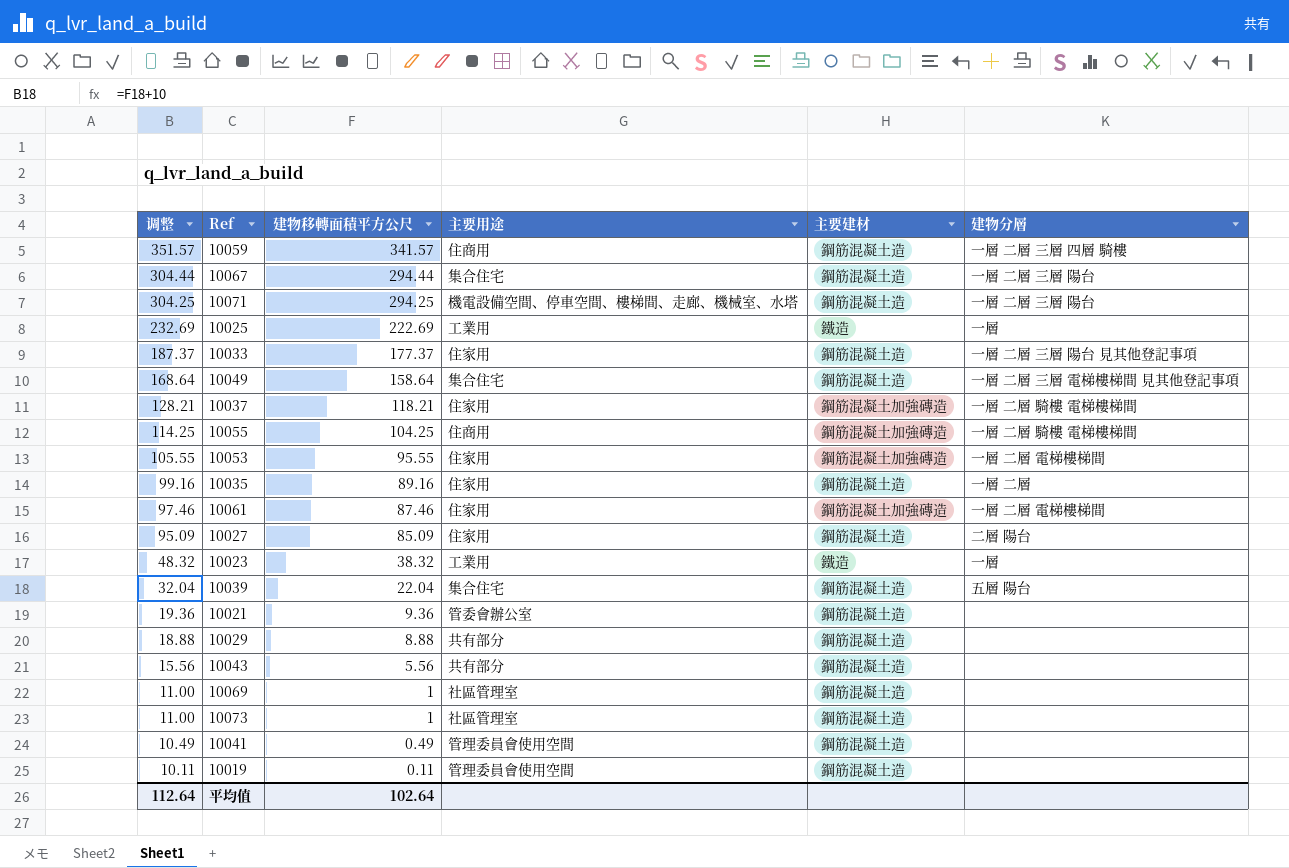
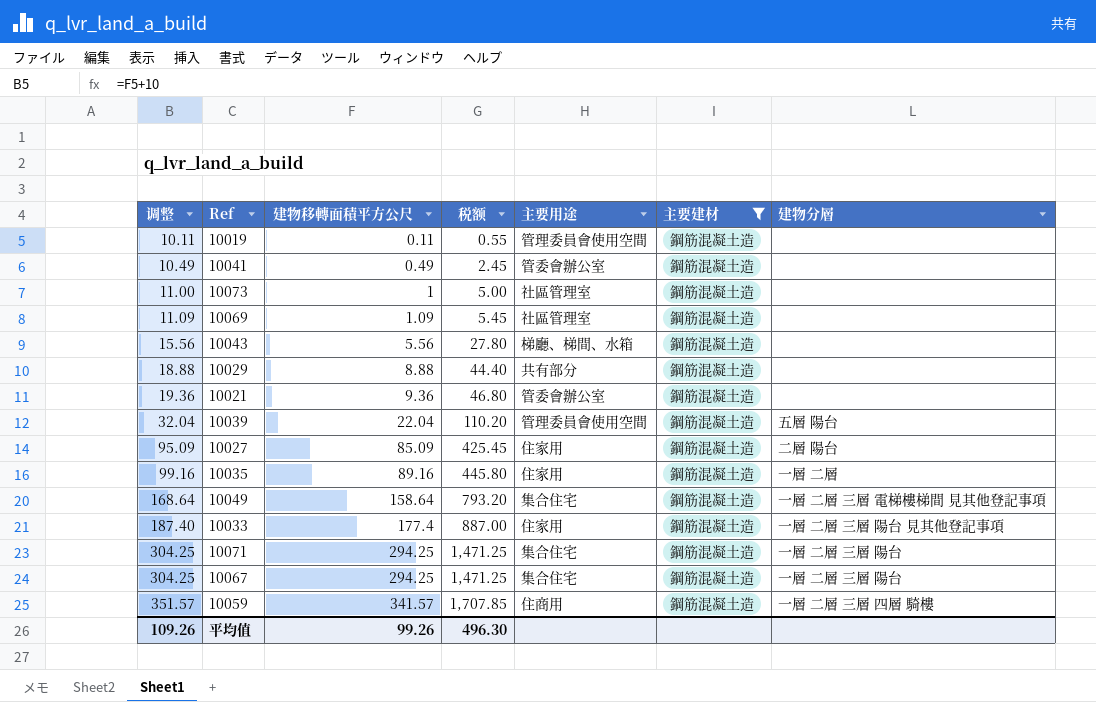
filter: none -> 主要建材 = 鋼筋混凝土造
row order: 调整 descending -> 调整 ascending
column 税额 | formula: none -> [建物移轉面積平方公尺] * 5
10041 | 主要用途: 管理委員會使用空間 -> 管委會辦公室
10069 | 调整: 11.00 -> 11.09
10069 | 建物移轉面積平方公尺: 1 -> 1.09
10043 | 主要用途: 共有部分 -> 梯廳、梯間、水箱
10039 | 主要用途: 集合住宅 -> 管理委員會使用空間
10033 | 调整: 187.37 -> 187.40
10033 | 建物移轉面積平方公尺: 177.37 -> 177.4
10071 | 主要用途: 機電設備空間、停車空間、樓梯間、走廊、機械室、水塔 -> 集合住宅
10067 | 调整: 304.44 -> 304.25
10067 | 建物移轉面積平方公尺: 294.44 -> 294.25
平均值 | 调整: 112.64 -> 109.26
平均值 | 建物移轉面積平方公尺: 102.64 -> 99.26

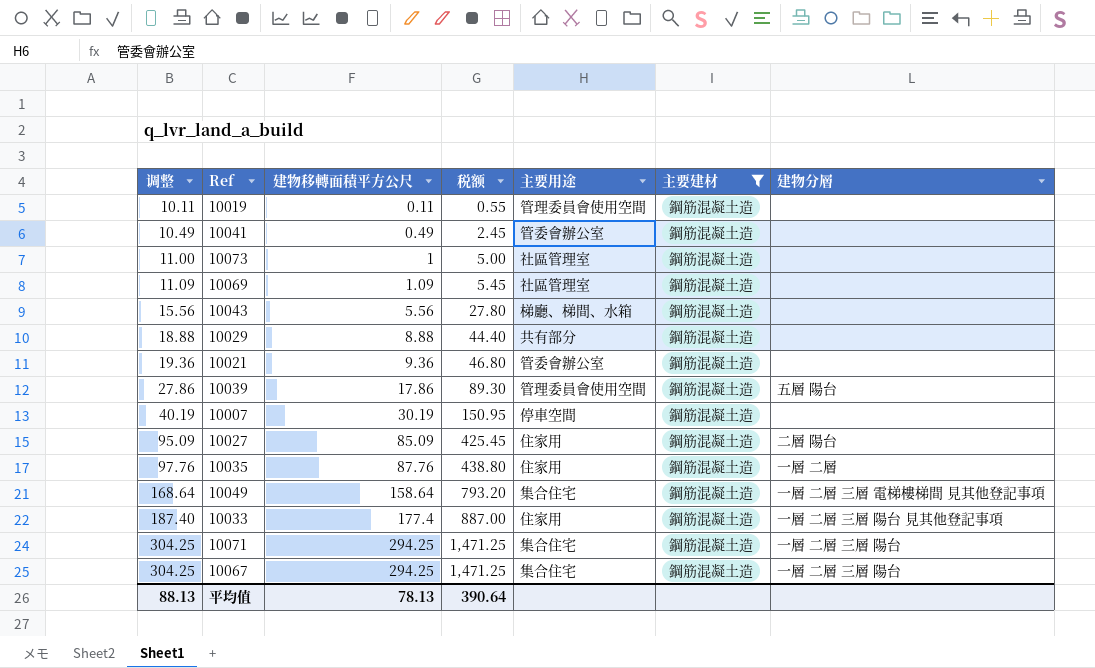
row 10059: 351.57 | 341.57 | 1,707.85 | 住商用 | 鋼筋混凝土造 | 一層 二層 三層 四層 騎樓 -> none
10039 | 调整: 32.04 -> 27.86
10039 | 建物移轉面積平方公尺: 22.04 -> 17.86
10039 | 税额: 110.20 -> 89.30
row 10007: none -> 40.19 | 30.19 | 150.95 | 停車空間 | 鋼筋混凝土造 | none
10035 | 调整: 99.16 -> 97.76
10035 | 建物移轉面積平方公尺: 89.16 -> 87.76
10035 | 税额: 445.80 -> 438.80
平均值 | 调整: 109.26 -> 88.13
平均值 | 建物移轉面積平方公尺: 99.26 -> 78.13
平均值 | 税额: 496.30 -> 390.64

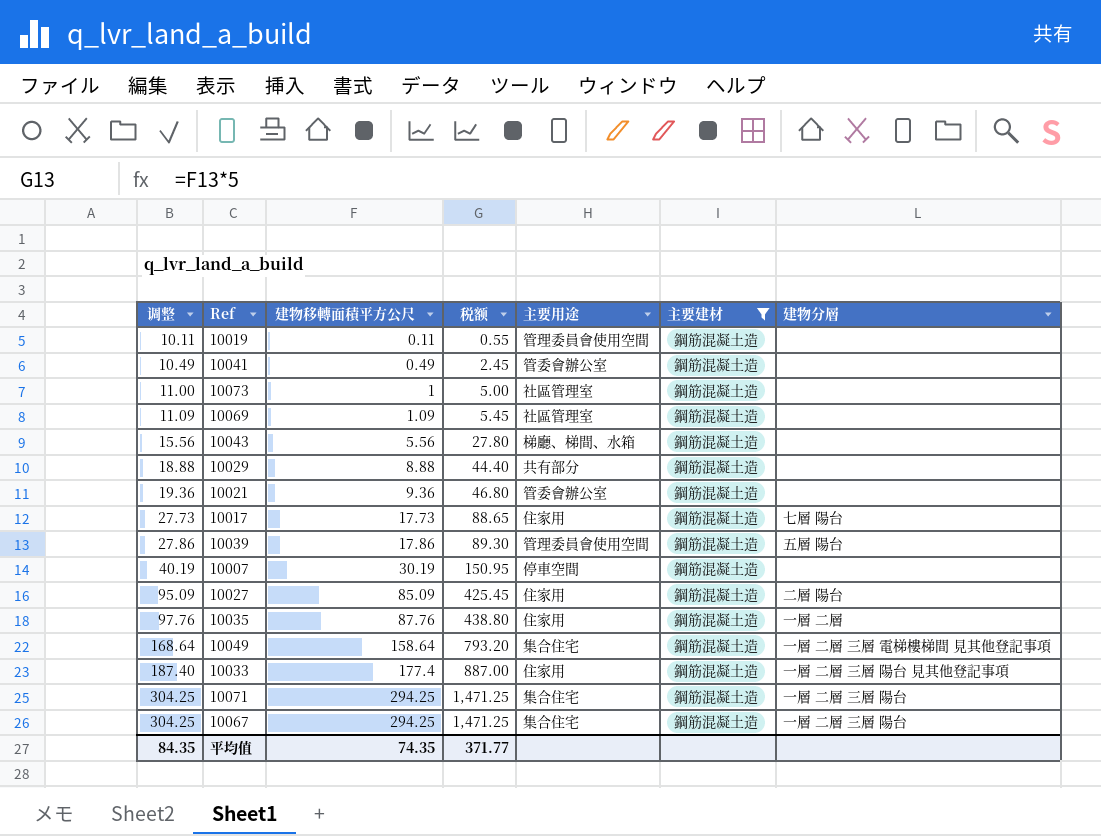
row 10017: none -> 27.73 | 17.73 | 88.65 | 住家用 | 鋼筋混凝土造 | 七層 陽台
平均值 | 调整: 88.13 -> 84.35
平均值 | 建物移轉面積平方公尺: 78.13 -> 74.35
平均值 | 税额: 390.64 -> 371.77

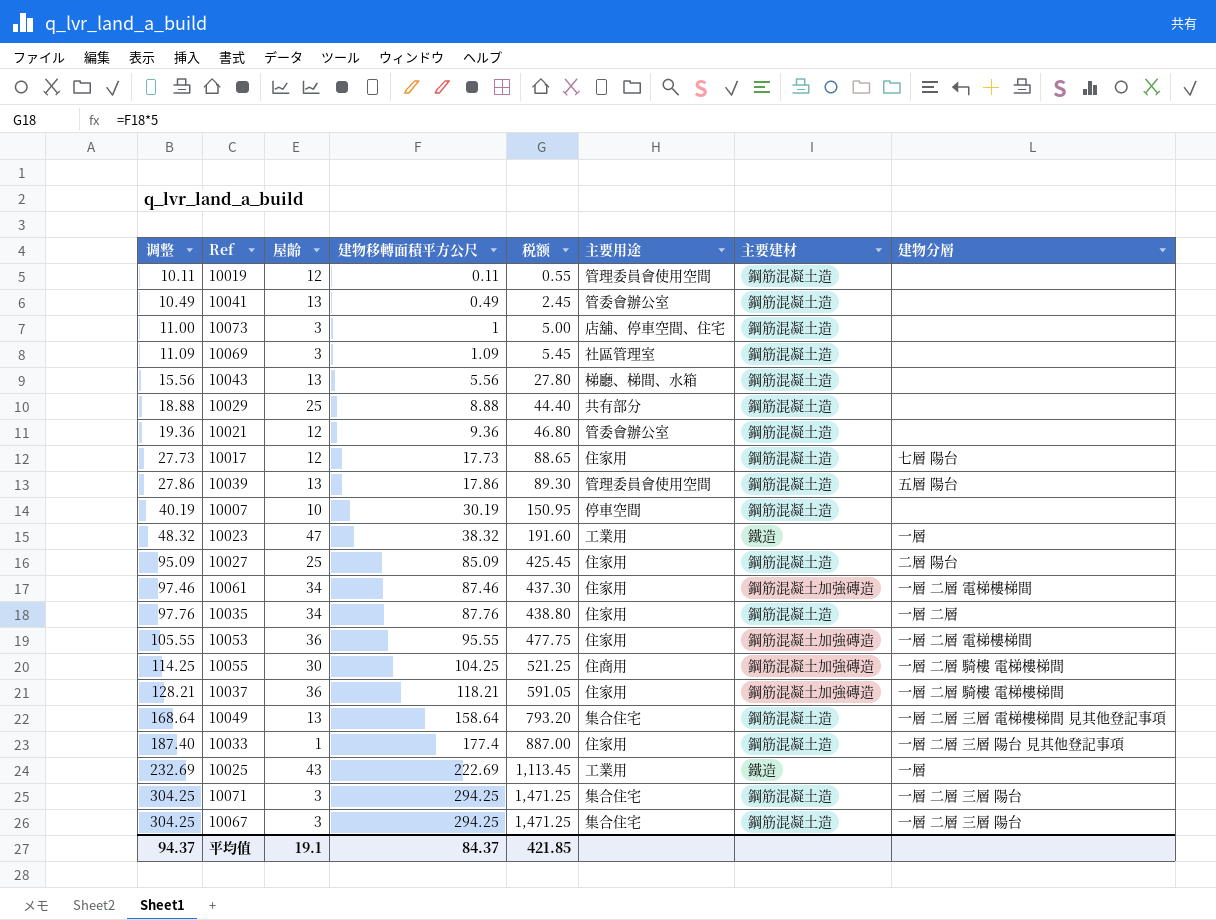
filter: 主要建材 = 鋼筋混凝土造 -> none
column 屋齡 | position: none -> 3
10073 | 主要用途: 社區管理室 -> 店舖、停車空間、住宅
平均值 | 调整: 84.35 -> 94.37
平均值 | 建物移轉面積平方公尺: 74.35 -> 84.37
平均值 | 税额: 371.77 -> 421.85

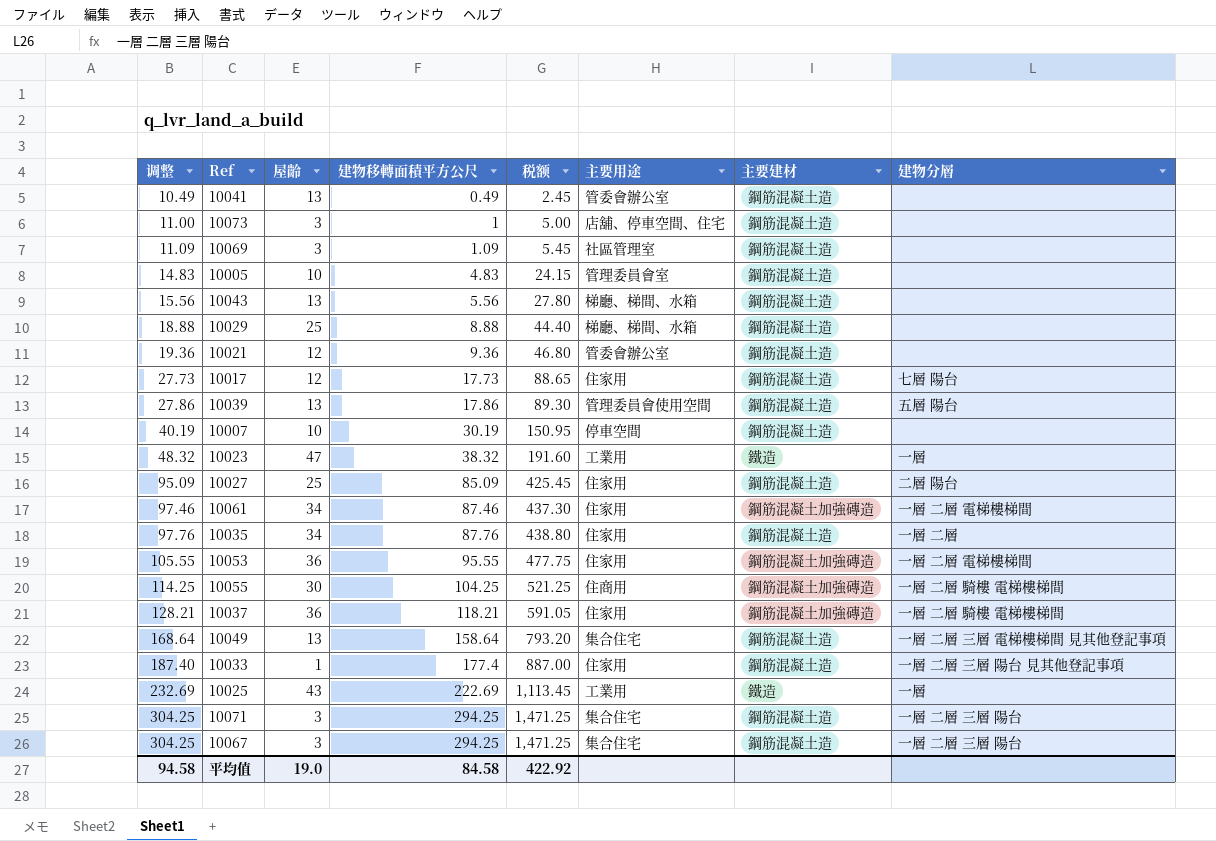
row 10019: 10.11 | 12 | 0.11 | 0.55 | 管理委員會使用空間 | 鋼筋混凝土造 | none -> none
row 10005: none -> 14.83 | 10 | 4.83 | 24.15 | 管理委員會室 | 鋼筋混凝土造 | none
10029 | 主要用途: 共有部分 -> 梯廳、梯間、水箱
平均值 | 调整: 94.37 -> 94.58
平均值 | 屋齡: 19.1 -> 19.0
平均值 | 建物移轉面積平方公尺: 84.37 -> 84.58
平均值 | 税额: 421.85 -> 422.92

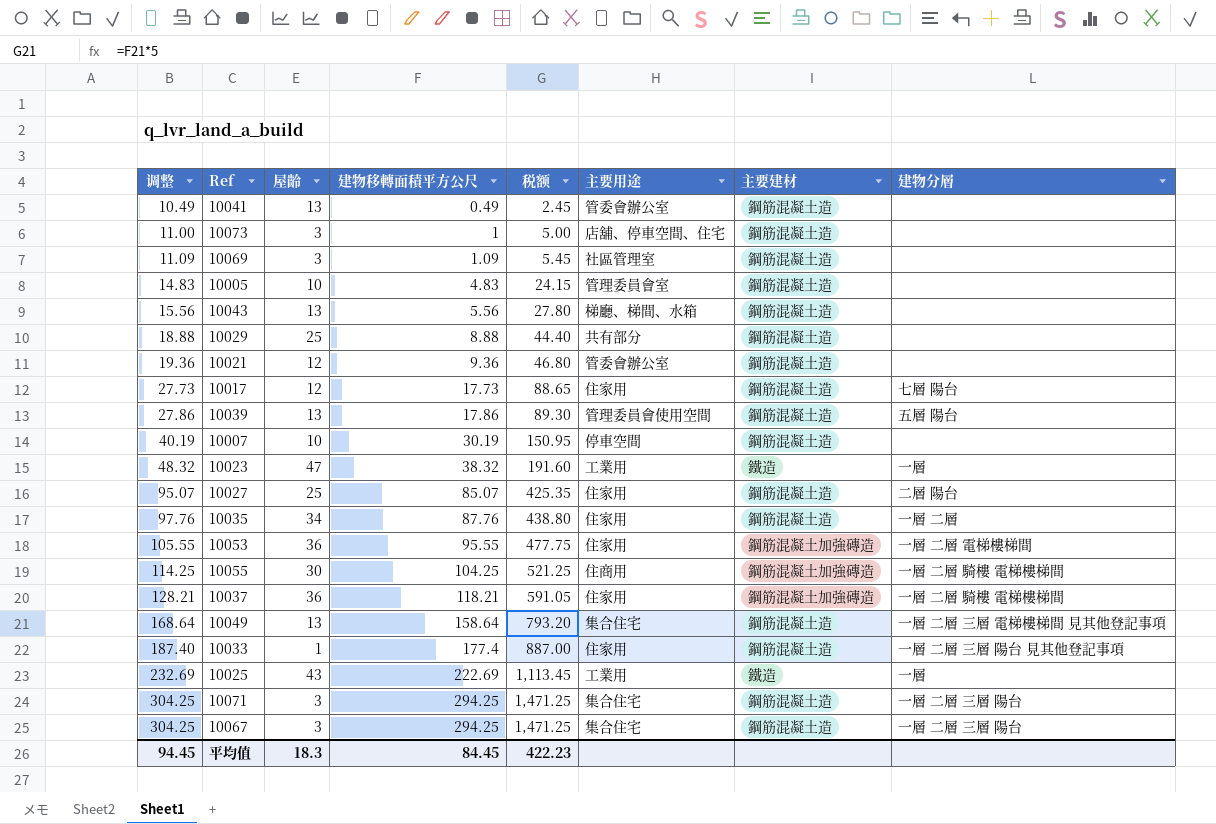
row 10061: 97.46 | 34 | 87.46 | 437.30 | 住家用 | 鋼筋混凝土加強磚造 | 一層 二層 電梯樓梯間 -> none
10029 | 主要用途: 梯廳、梯間、水箱 -> 共有部分
10027 | 调整: 95.09 -> 95.07
10027 | 建物移轉面積平方公尺: 85.09 -> 85.07
10027 | 税额: 425.45 -> 425.35
平均值 | 调整: 94.58 -> 94.45
平均值 | 屋齡: 19.0 -> 18.3
平均值 | 建物移轉面積平方公尺: 84.58 -> 84.45
平均值 | 税额: 422.92 -> 422.23

